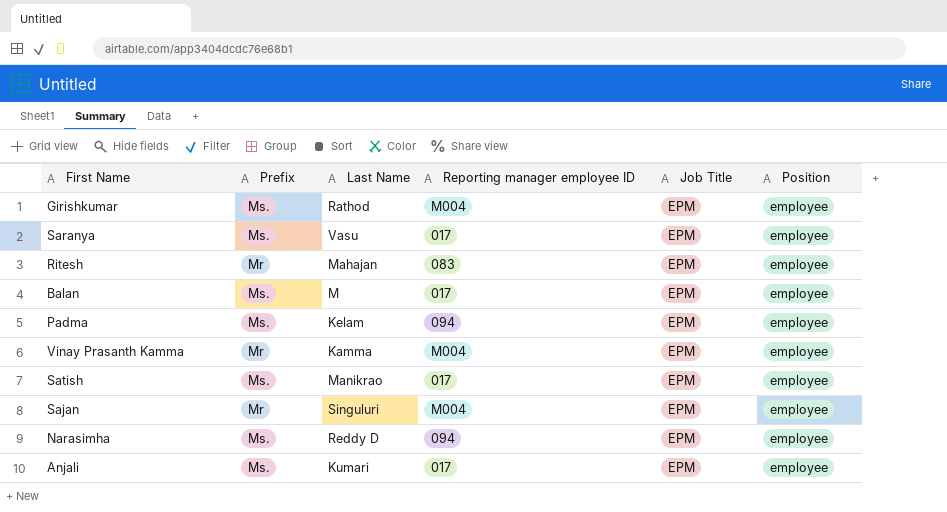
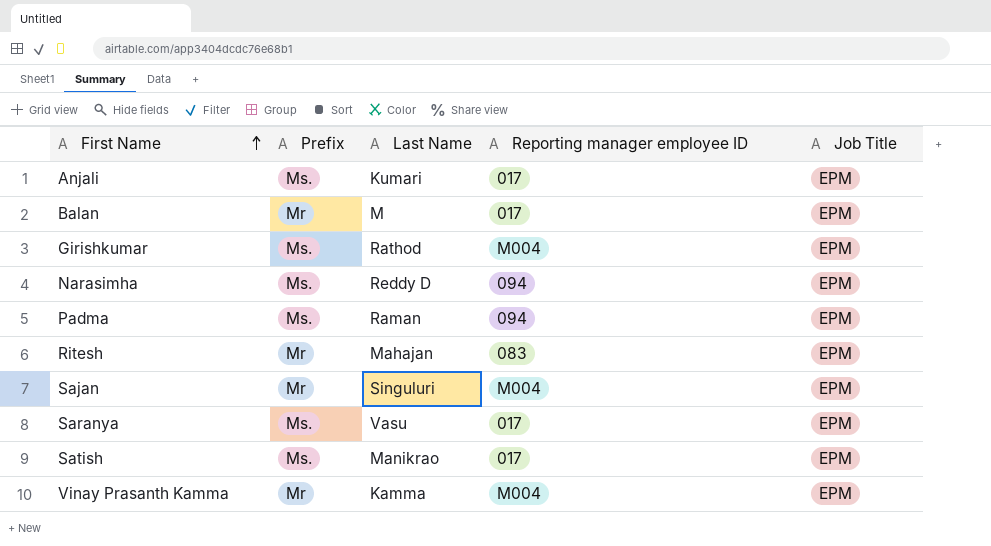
row order: none -> First Name ascending
column Position | position: 6 -> none
Balan | Prefix: Ms. -> Mr
Padma | Last Name: Kelam -> Raman

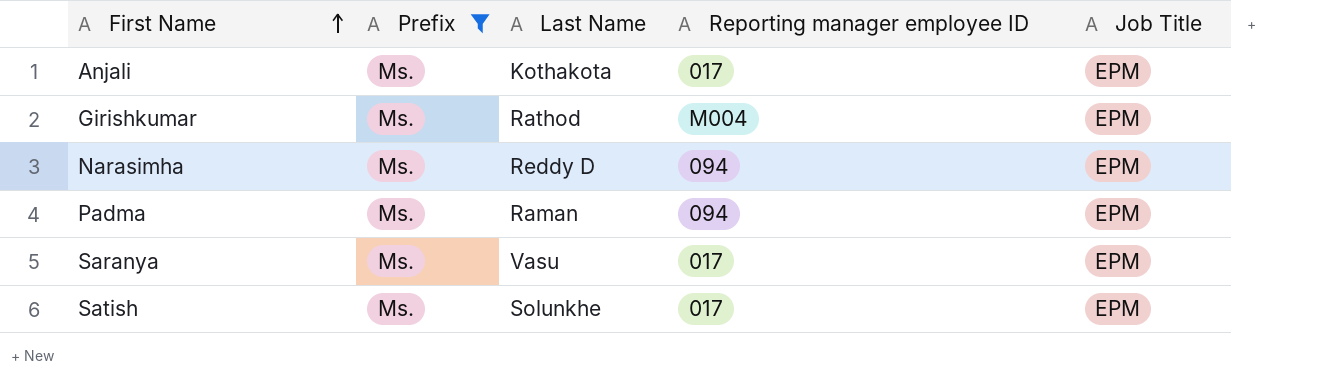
filter: none -> Prefix = Ms.
Anjali | Last Name: Kumari -> Kothakota
Satish | Last Name: Manikrao -> Solunkhe

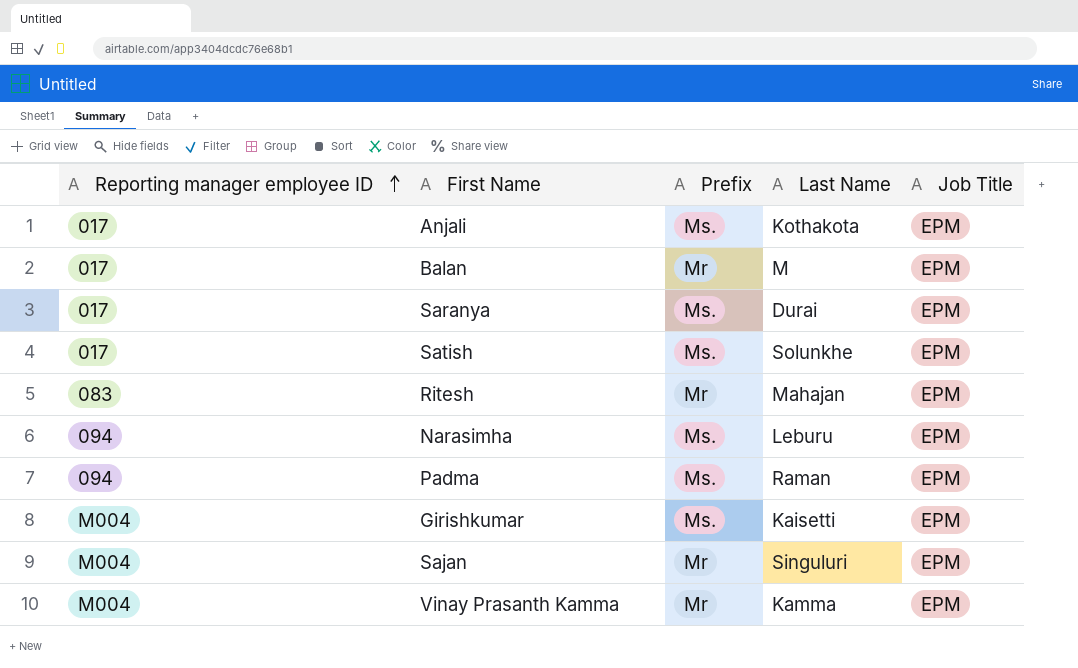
filter: Prefix = Ms. -> none
row order: First Name ascending -> Reporting manager employee ID ascending
column Reporting manager employee ID | position: 4 -> 1
Saranya | Last Name: Vasu -> Durai
Narasimha | Last Name: Reddy D -> Leburu
Girishkumar | Last Name: Rathod -> Kaisetti

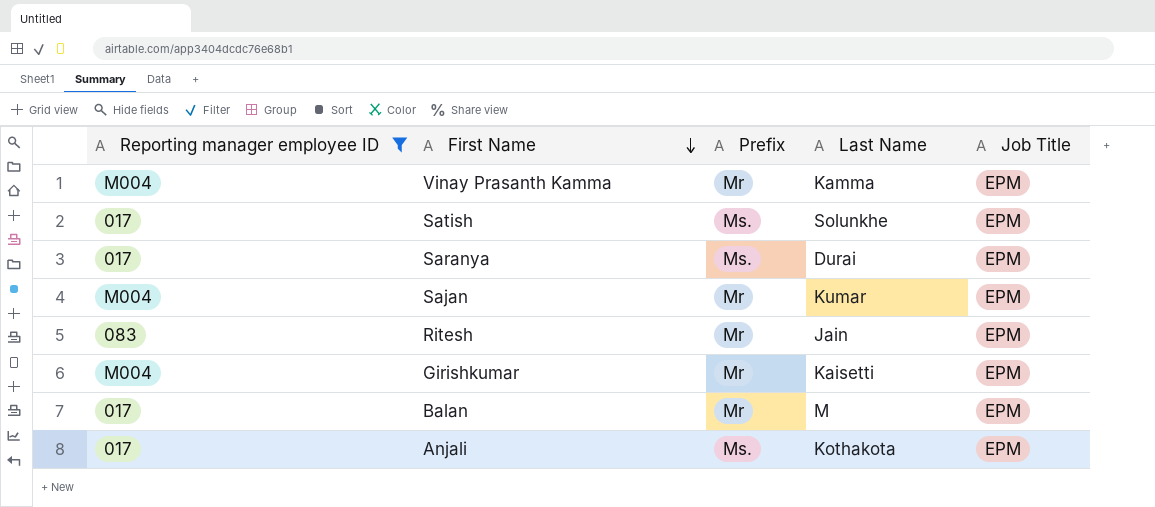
filter: none -> Reporting manager employee ID != 094
row order: Reporting manager employee ID ascending -> First Name descending
Sajan | Last Name: Singuluri -> Kumar
Ritesh | Last Name: Mahajan -> Jain
Girishkumar | Prefix: Ms. -> Mr

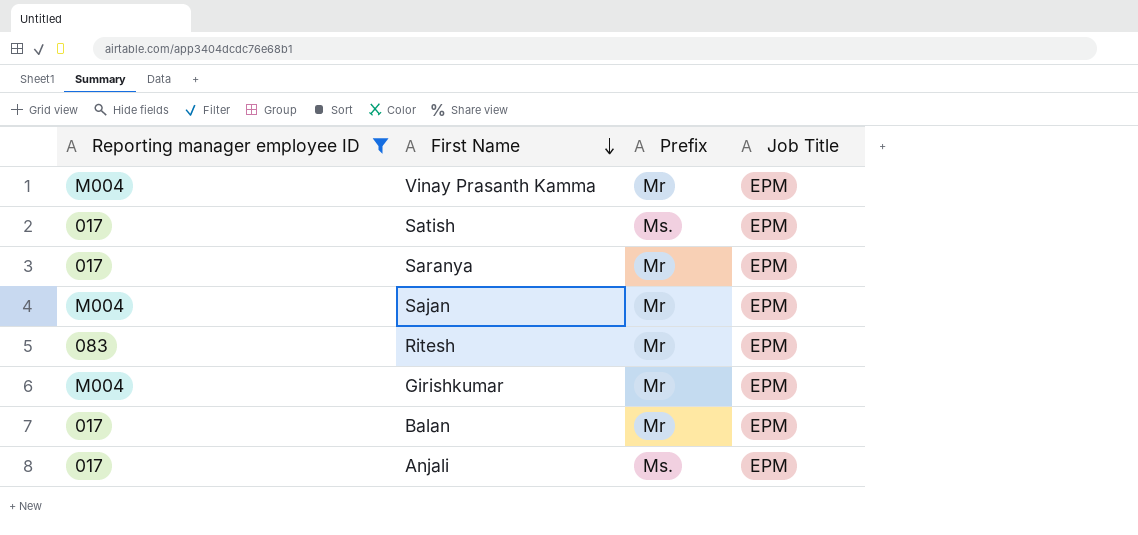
column Last Name | position: 4 -> none
Saranya | Prefix: Ms. -> Mr

